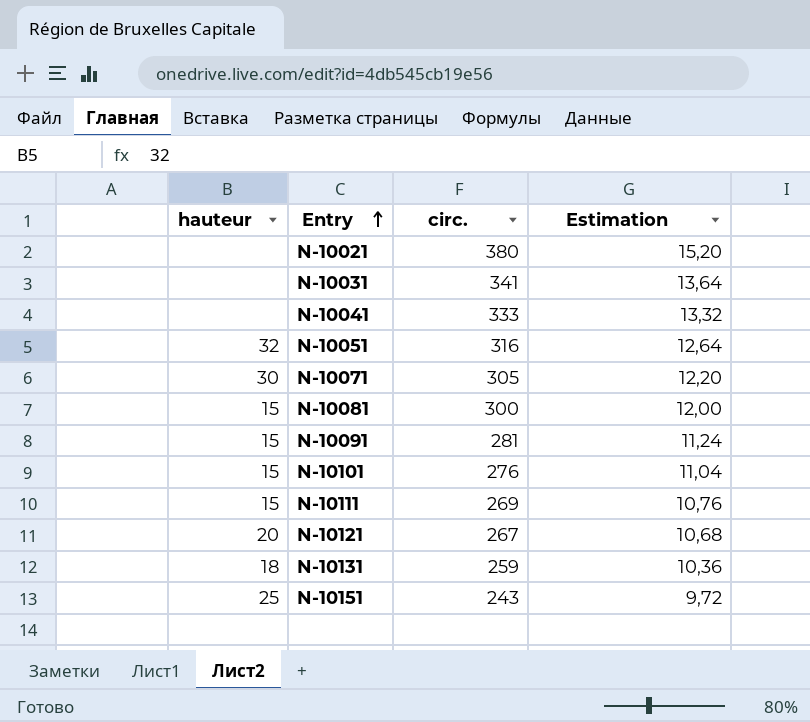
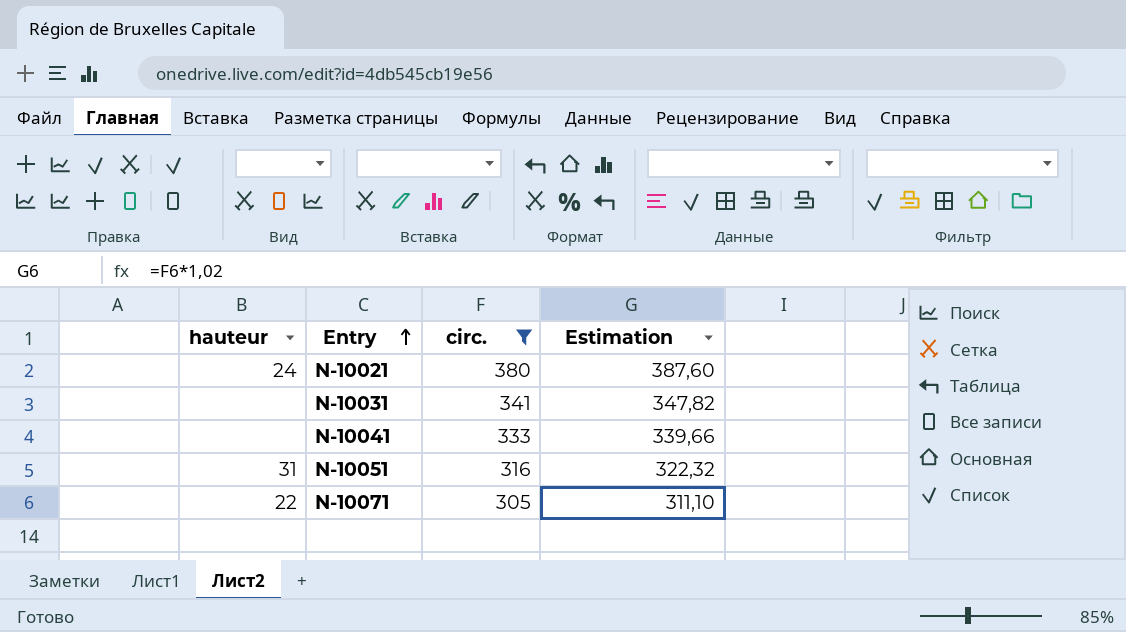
filter: none -> circ. >= 305
column Estimation | formula: [circ.] * 0,04 -> [circ.] * 1,02
N-10021 | hauteur: none -> 24
N-10051 | hauteur: 32 -> 31
N-10071 | hauteur: 30 -> 22

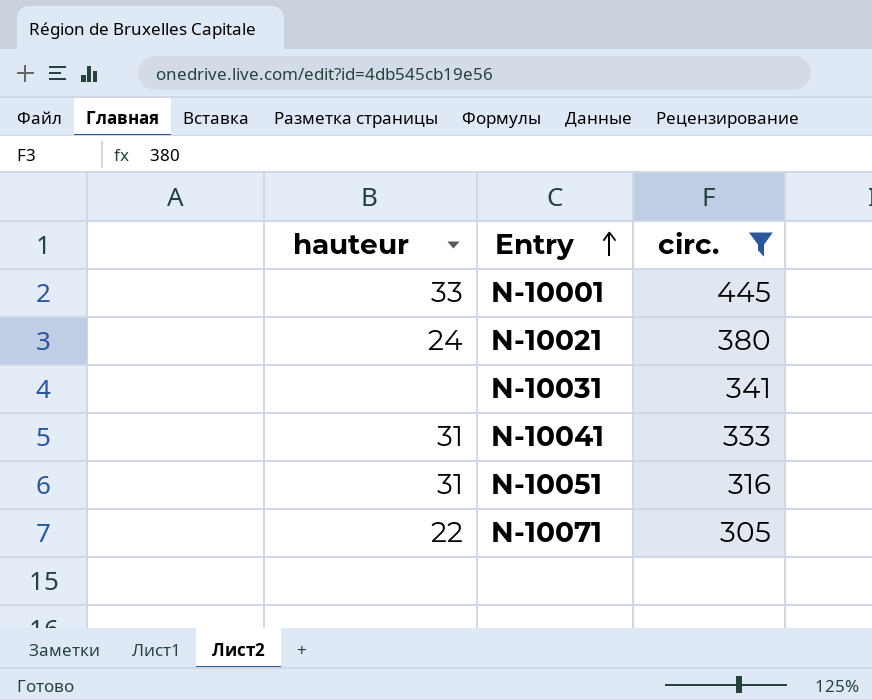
column Estimation | formula: [circ.] * 1,02 -> none
row N-10001: none -> 33 | 445
N-10041 | hauteur: none -> 31

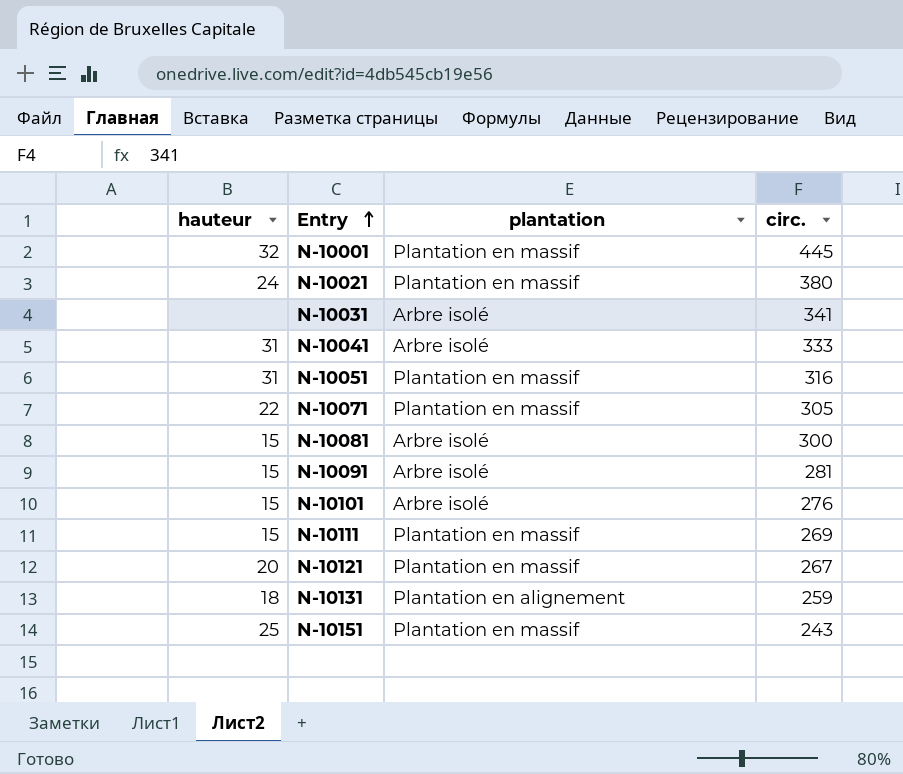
filter: circ. >= 305 -> none
column plantation | position: none -> 3
N-10001 | hauteur: 33 -> 32

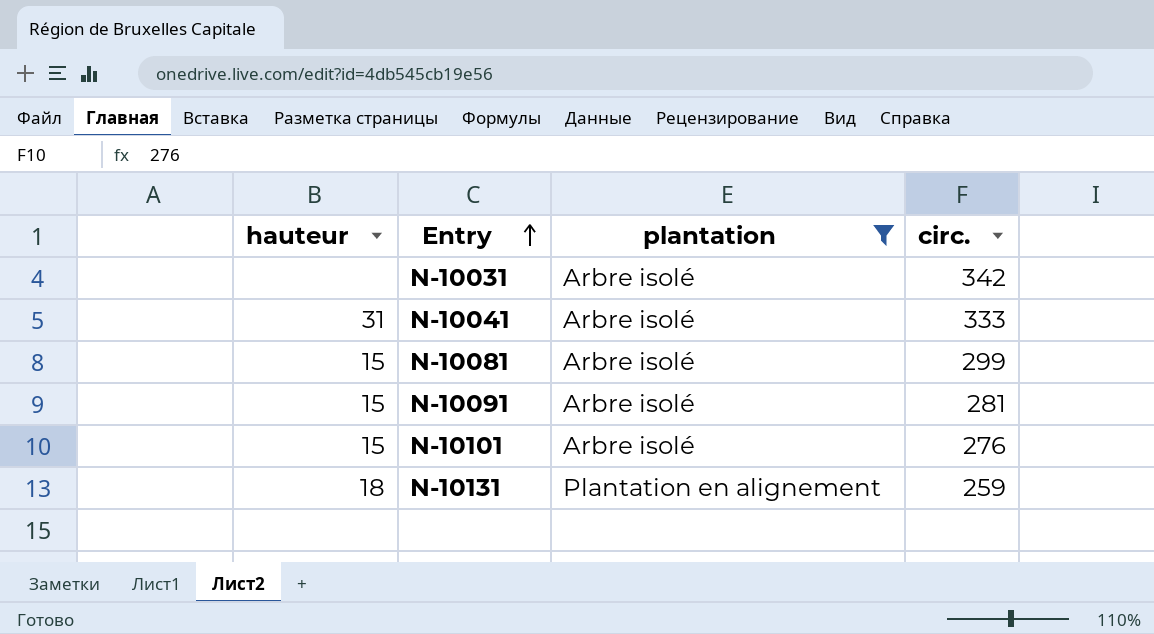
filter: none -> plantation != Plantation en massif
N-10031 | circ.: 341 -> 342
N-10081 | circ.: 300 -> 299

